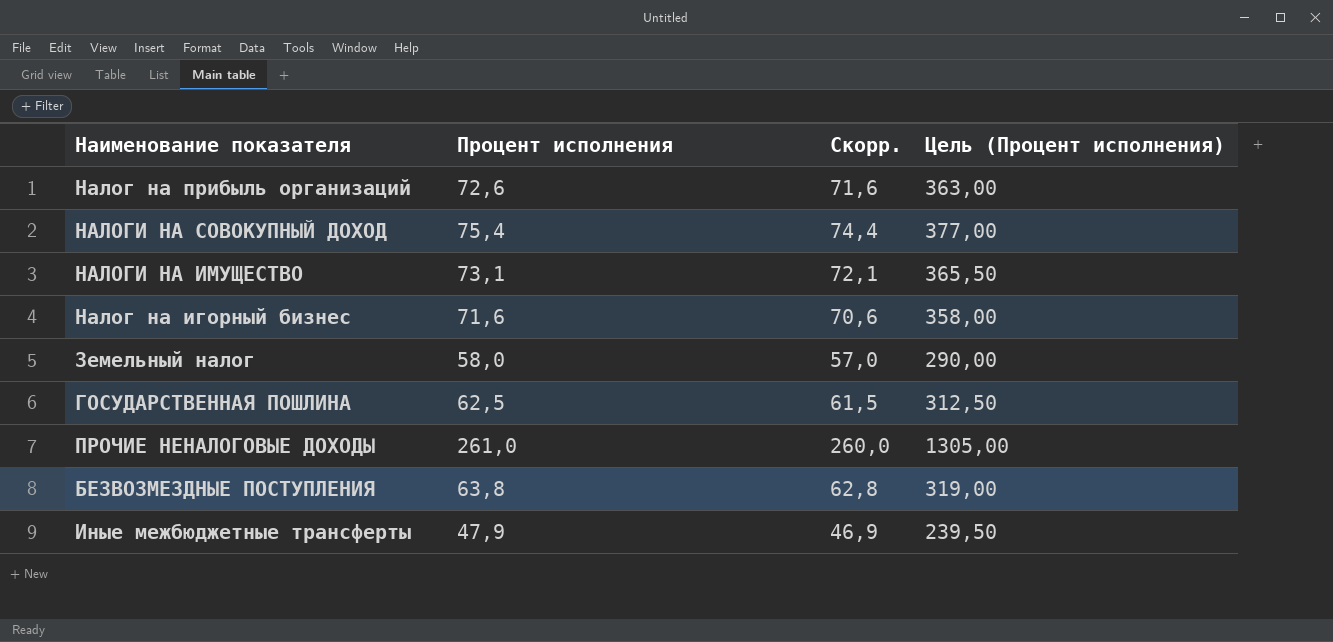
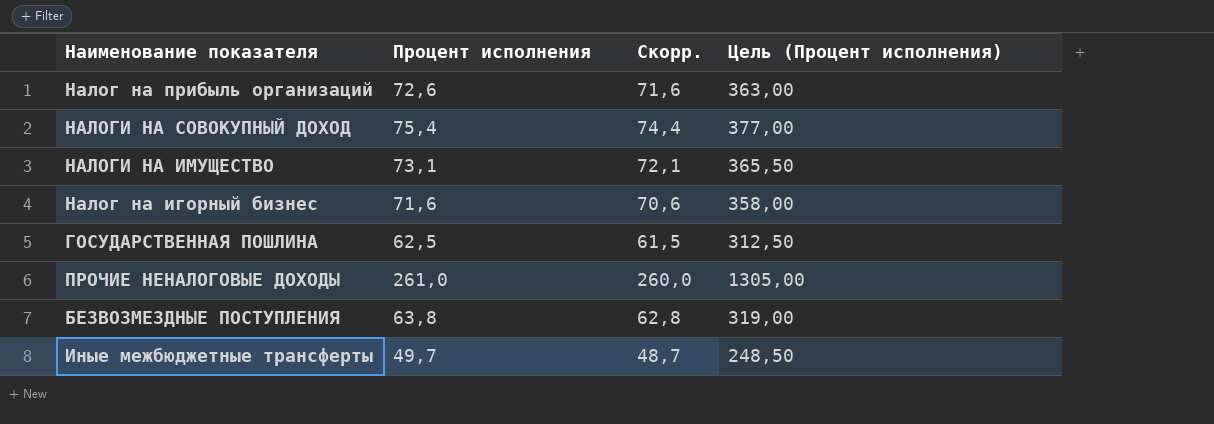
row Земельный налог: 58,0 | 57,0 | 290,00 -> none
Иные межбюджетные трансферты | Процент исполнения: 47,9 -> 49,7
Иные межбюджетные трансферты | Скорр.: 46,9 -> 48,7
Иные межбюджетные трансферты | Цель (Процент исполнения): 239,50 -> 248,50

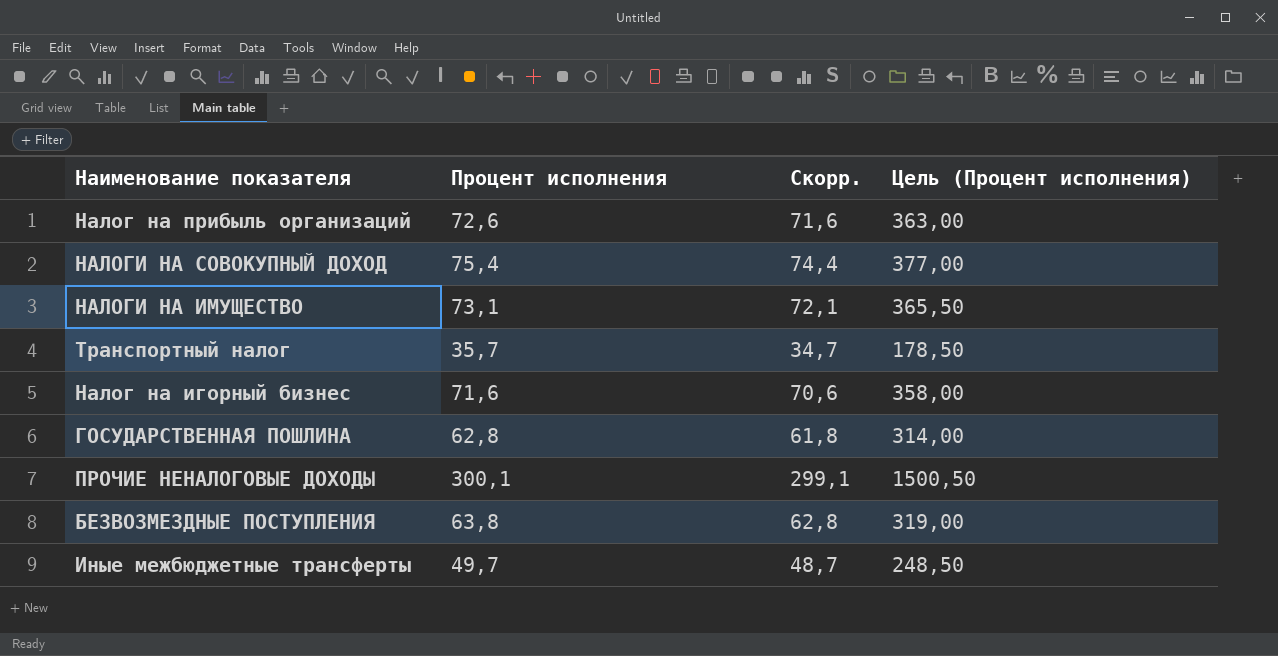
row Транспортный налог: none -> 35,7 | 34,7 | 178,50
ГОСУДАРСТВЕННАЯ ПОШЛИНА | Процент исполнения: 62,5 -> 62,8
ГОСУДАРСТВЕННАЯ ПОШЛИНА | Скорр.: 61,5 -> 61,8
ГОСУДАРСТВЕННАЯ ПОШЛИНА | Цель (Процент исполнения): 312,50 -> 314,00
ПРОЧИЕ НЕНАЛОГОВЫЕ ДОХОДЫ | Процент исполнения: 261,0 -> 300,1
ПРОЧИЕ НЕНАЛОГОВЫЕ ДОХОДЫ | Скорр.: 260,0 -> 299,1
ПРОЧИЕ НЕНАЛОГОВЫЕ ДОХОДЫ | Цель (Процент исполнения): 1305,00 -> 1500,50

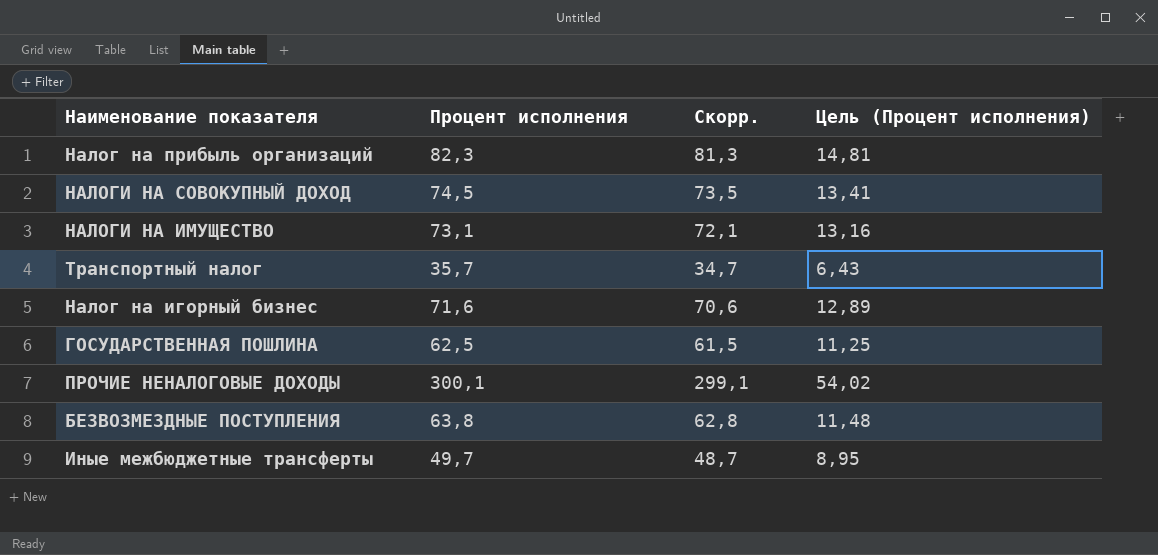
column Цель (Процент исполнения) | formula: [Процент исполнения] * 5 -> [Процент исполнения] * 0,18
Налог на прибыль организаций | Процент исполнения: 72,6 -> 82,3
Налог на прибыль организаций | Скорр.: 71,6 -> 81,3
НАЛОГИ НА СОВОКУПНЫЙ ДОХОД | Процент исполнения: 75,4 -> 74,5
НАЛОГИ НА СОВОКУПНЫЙ ДОХОД | Скорр.: 74,4 -> 73,5
ГОСУДАРСТВЕННАЯ ПОШЛИНА | Процент исполнения: 62,8 -> 62,5
ГОСУДАРСТВЕННАЯ ПОШЛИНА | Скорр.: 61,8 -> 61,5

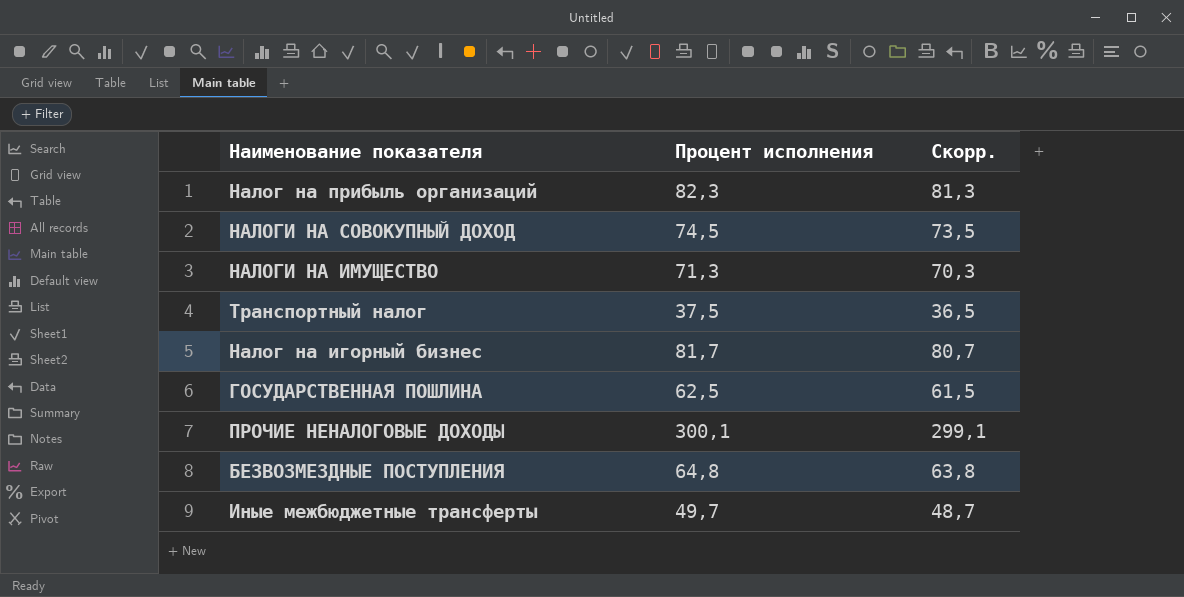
column Цель (Процент исполнения) | formula: [Процент исполнения] * 0,18 -> none
НАЛОГИ НА ИМУЩЕСТВО | Процент исполнения: 73,1 -> 71,3
НАЛОГИ НА ИМУЩЕСТВО | Скорр.: 72,1 -> 70,3
Транспортный налог | Процент исполнения: 35,7 -> 37,5
Транспортный налог | Скорр.: 34,7 -> 36,5
Налог на игорный бизнес | Процент исполнения: 71,6 -> 81,7
Налог на игорный бизнес | Скорр.: 70,6 -> 80,7
БЕЗВОЗМЕЗДНЫЕ ПОСТУПЛЕНИЯ | Процент исполнения: 63,8 -> 64,8
БЕЗВОЗМЕЗДНЫЕ ПОСТУПЛЕНИЯ | Скорр.: 62,8 -> 63,8

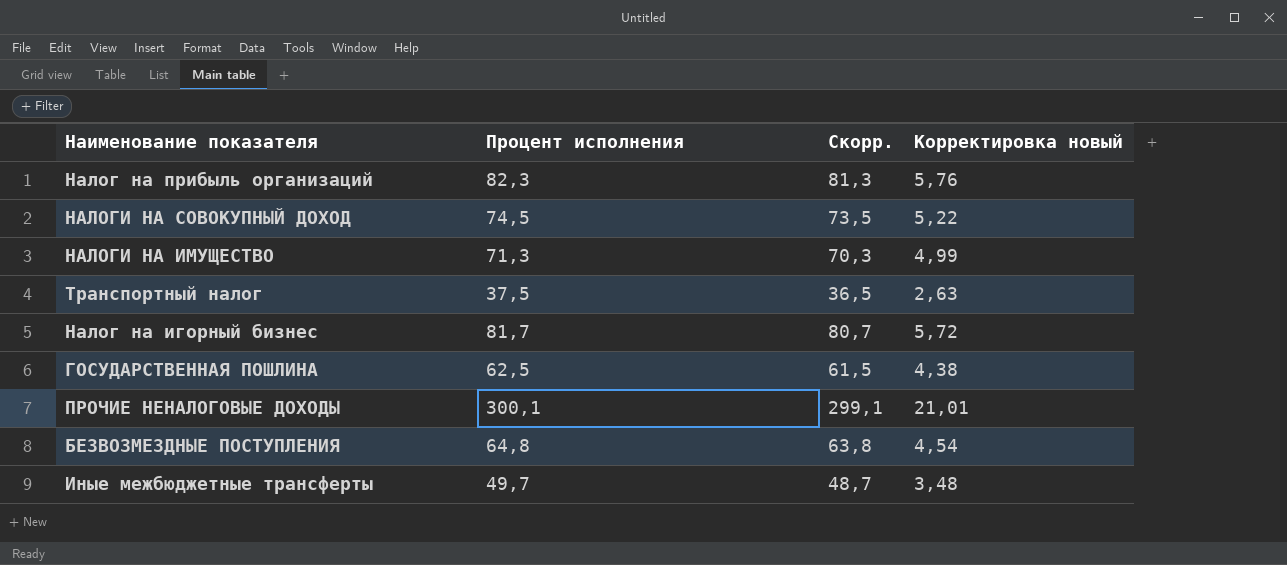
column Корректировка новый | formula: none -> [Процент исполнения] * 0,07

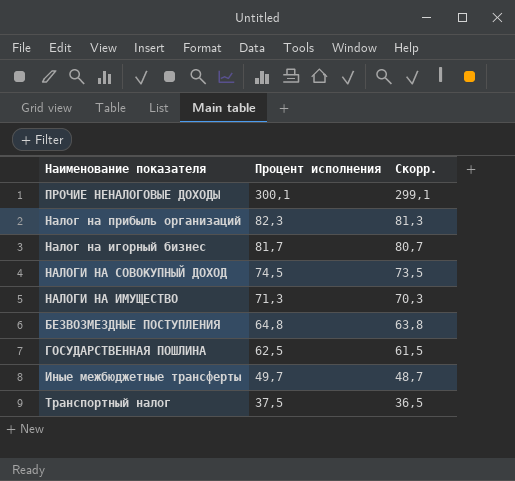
row order: none -> Процент исполнения descending
column Корректировка новый | formula: [Процент исполнения] * 0,07 -> none

